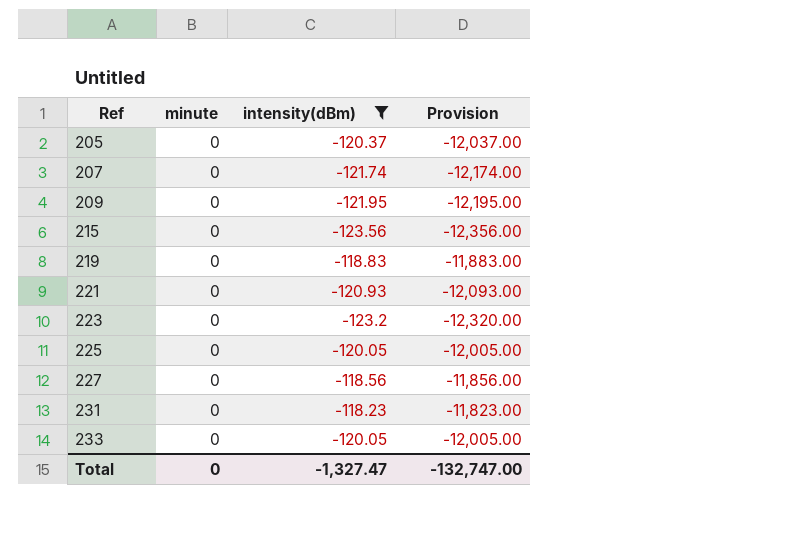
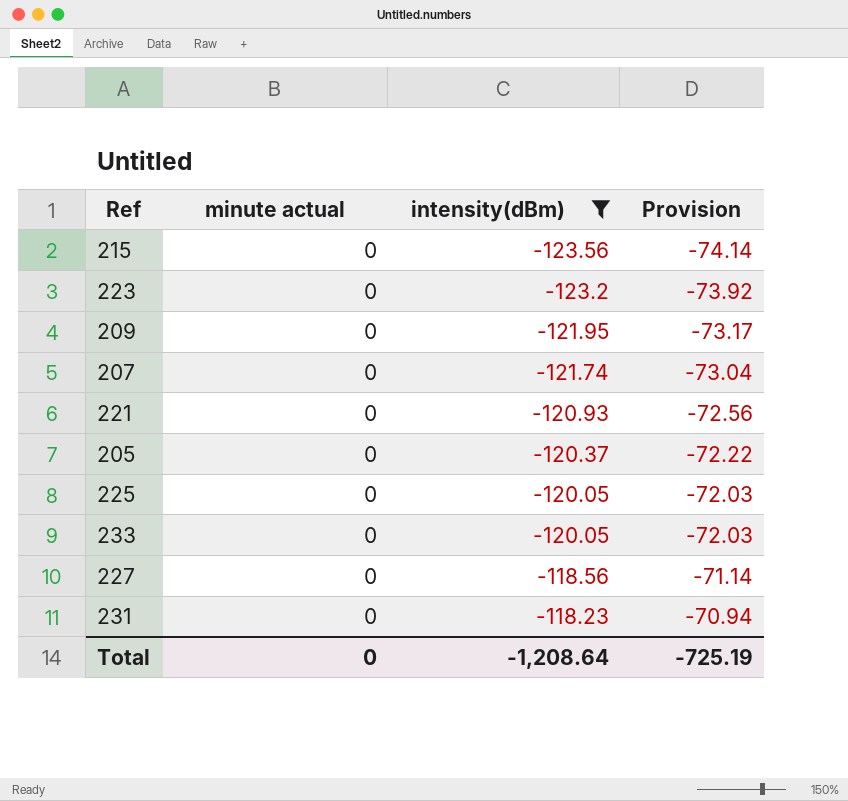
row order: Ref ascending -> intensity(dBm) ascending
column name: minute -> minute actual
column Provision | formula: [intensity(dBm)] * 100 -> [intensity(dBm)] * 0.6
row 219: 0 | -118.83 | -11,883.00 -> none
Total | intensity(dBm): -1,327.47 -> -1,208.64
Total | Provision: -132,747.00 -> -725.19

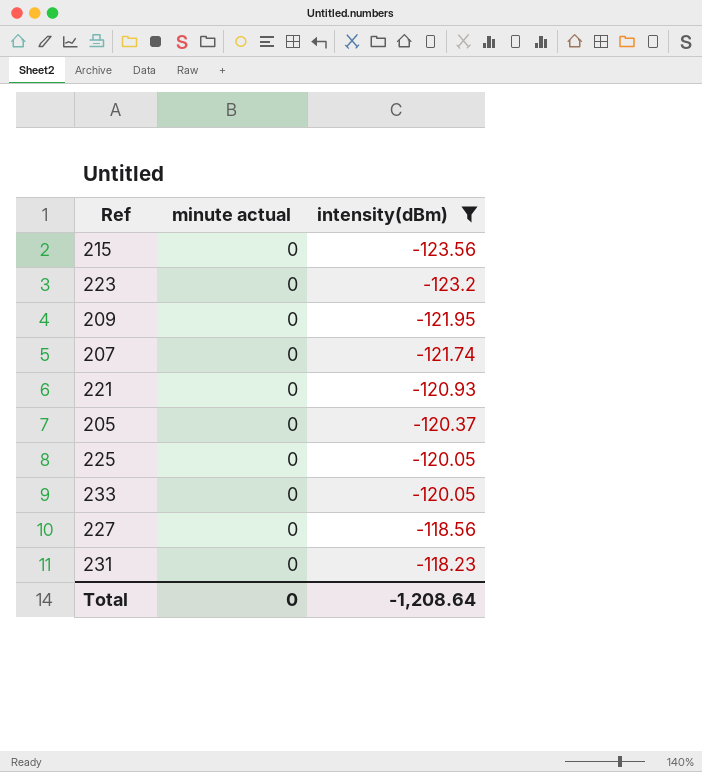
column Provision | formula: [intensity(dBm)] * 0.6 -> none

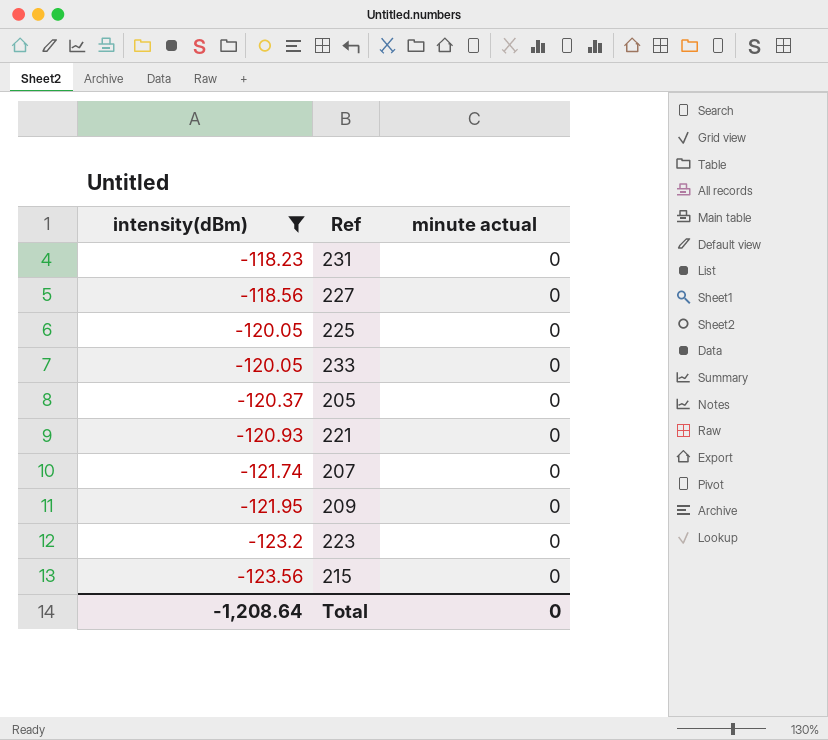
row order: intensity(dBm) ascending -> intensity(dBm) descending
column intensity(dBm) | position: 3 -> 1

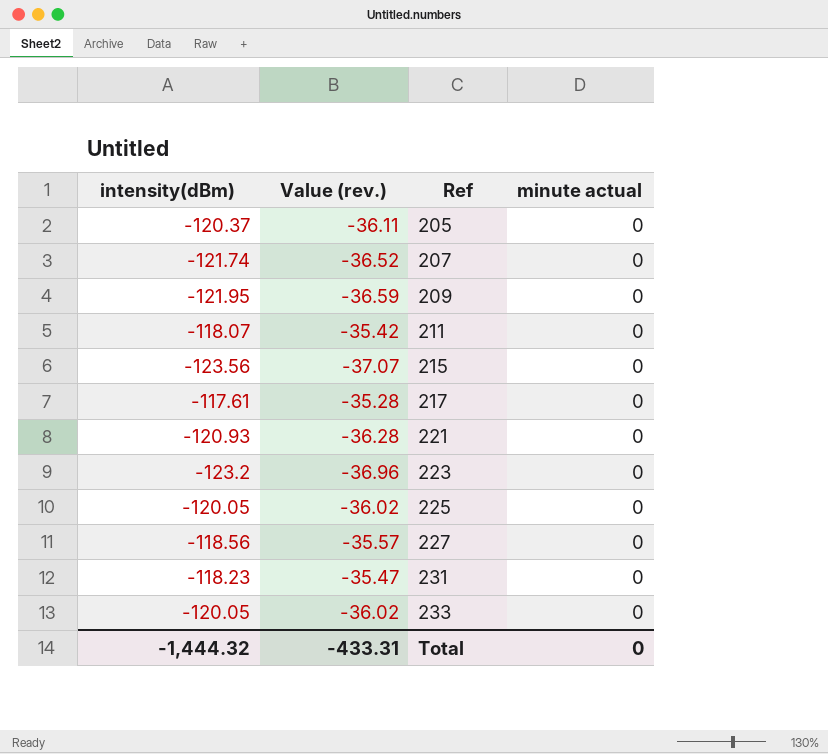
filter: intensity(dBm) <= -118.23 -> none
row order: intensity(dBm) descending -> Ref ascending
column Value (rev.) | formula: none -> [intensity(dBm)] * 0.3
Total | intensity(dBm): -1,208.64 -> -1,444.32

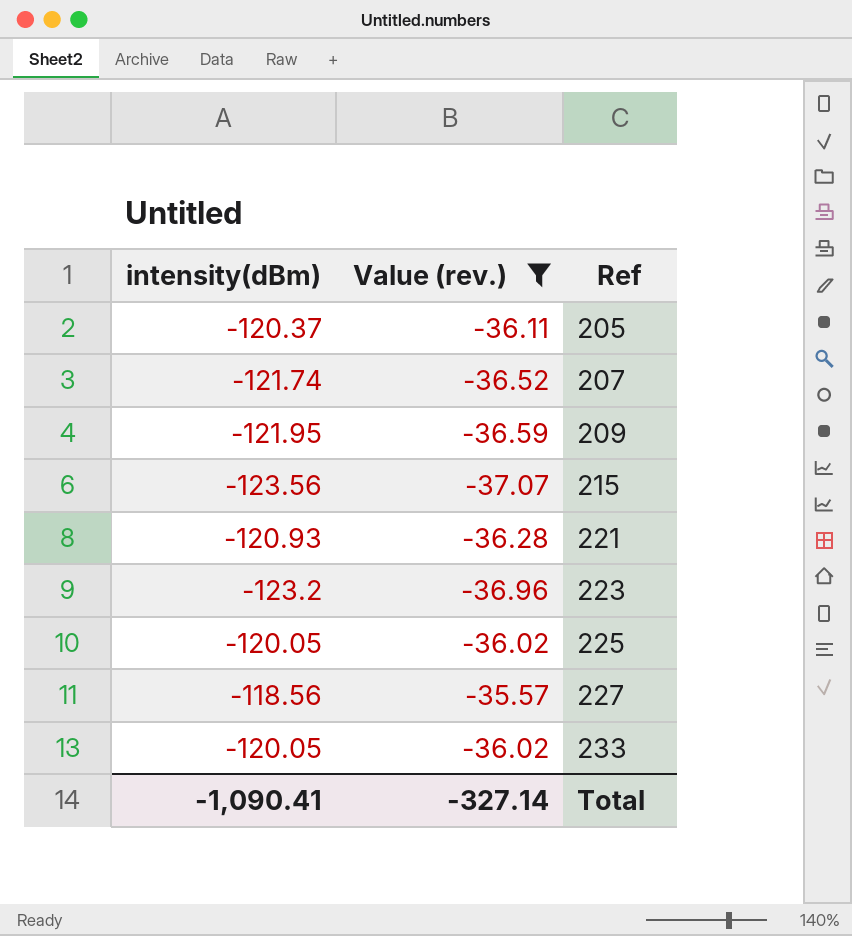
filter: none -> Value (rev.) <= -35.57
column minute actual | position: 4 -> none
Total | intensity(dBm): -1,444.32 -> -1,090.41
Total | Value (rev.): -433.31 -> -327.14

